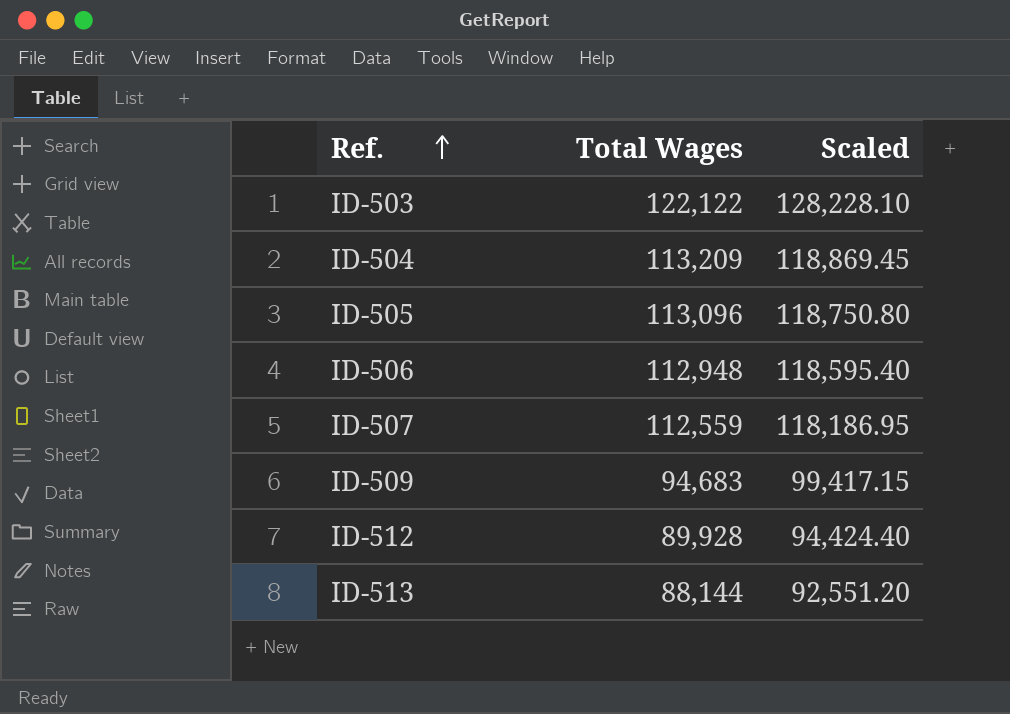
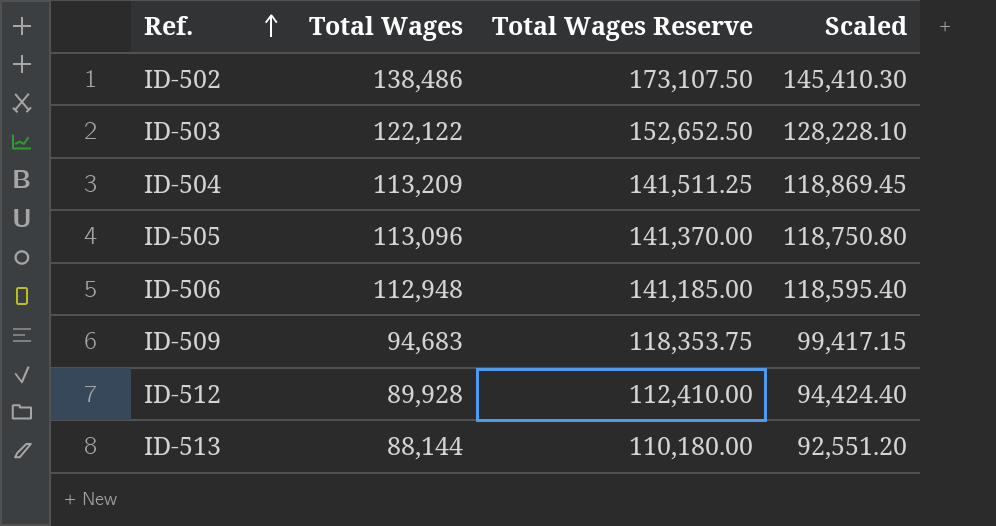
column Total Wages Reserve | formula: none -> [Total Wages] * 1.25
row ID-507: 112,559 | 118,186.95 -> none
row ID-502: none -> 138,486 | 173,107.50 | 145,410.30

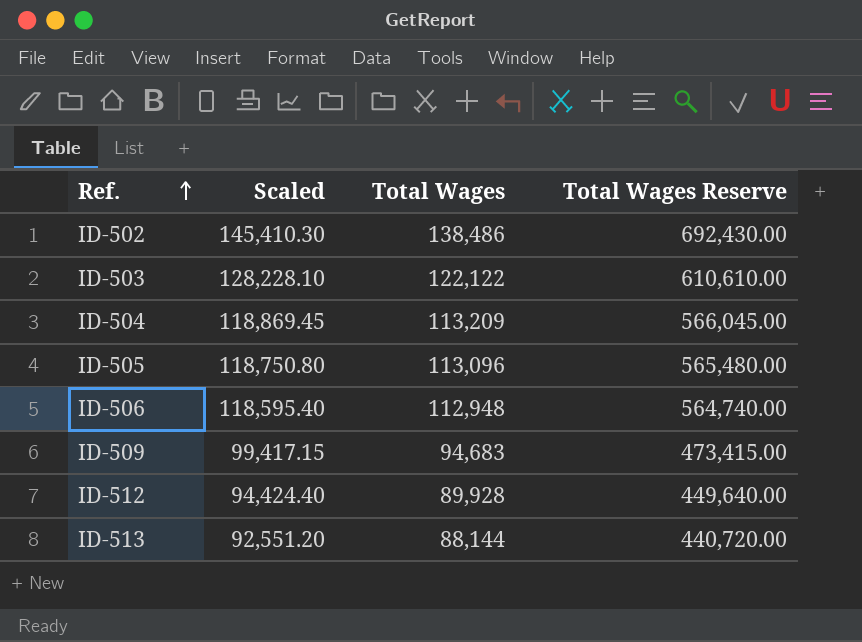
column Scaled | position: 4 -> 2
column Total Wages Reserve | formula: [Total Wages] * 1.25 -> [Total Wages] * 5

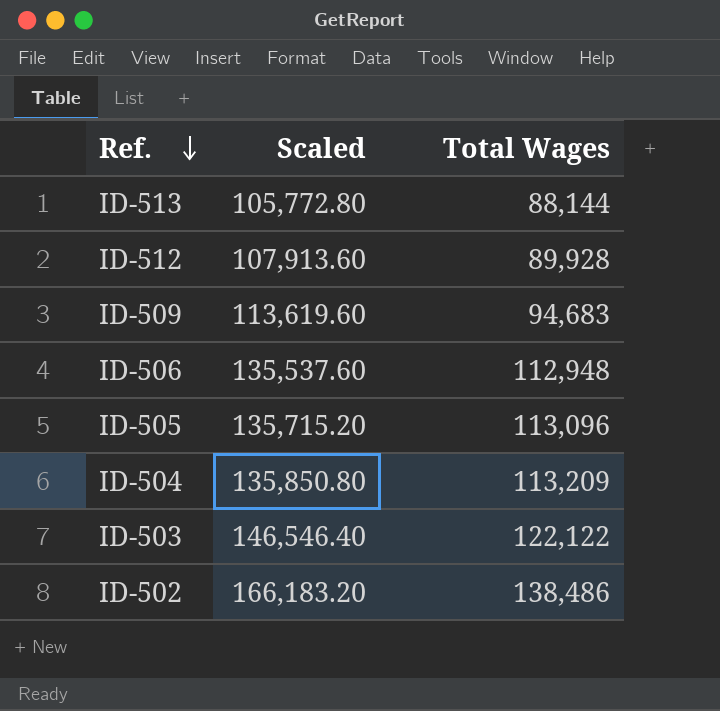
row order: Ref. ascending -> Ref. descending
column Total Wages Reserve | formula: [Total Wages] * 5 -> none
column Scaled | formula: [Total Wages] * 1.05 -> [Total Wages] * 1.2

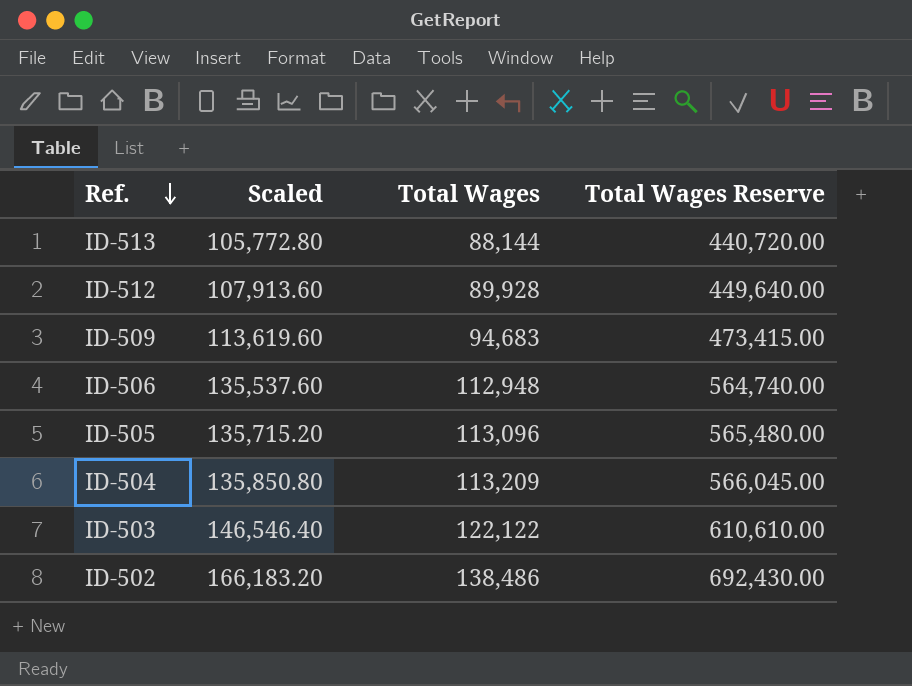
column Total Wages Reserve | formula: none -> [Total Wages] * 5

